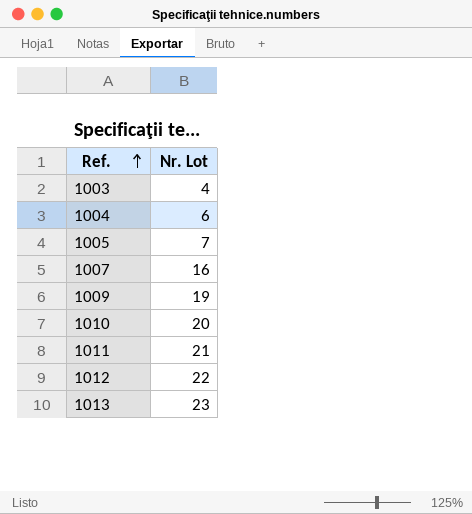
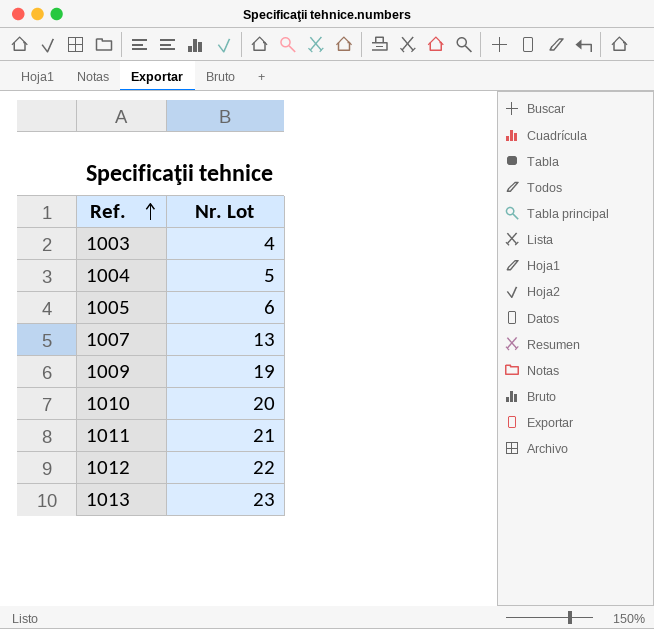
1004 | Nr. Lot: 6 -> 5
1005 | Nr. Lot: 7 -> 6
1007 | Nr. Lot: 16 -> 13

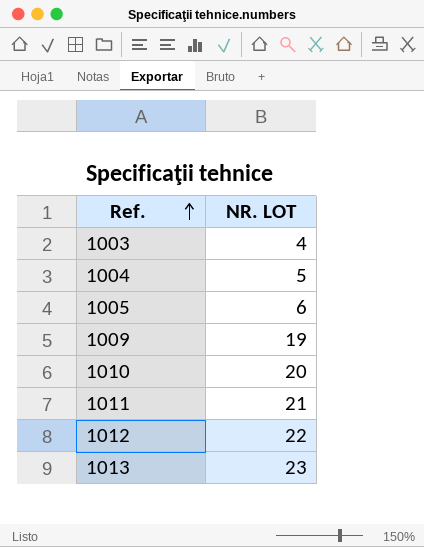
column name: Nr. Lot -> NR. LOT
row 1007: 13 -> none

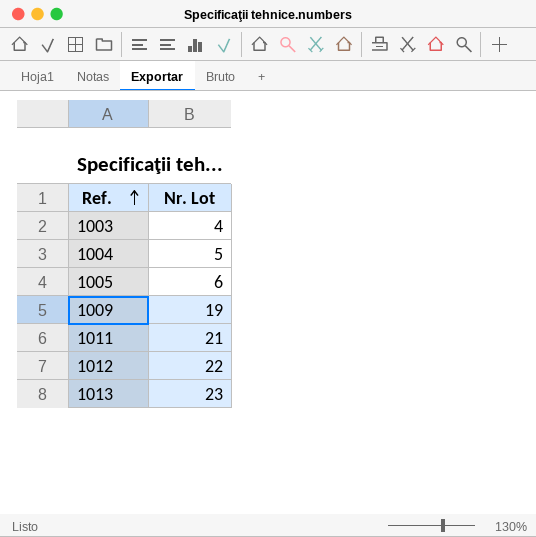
column name: NR. LOT -> Nr. Lot
row 1010: 20 -> none

